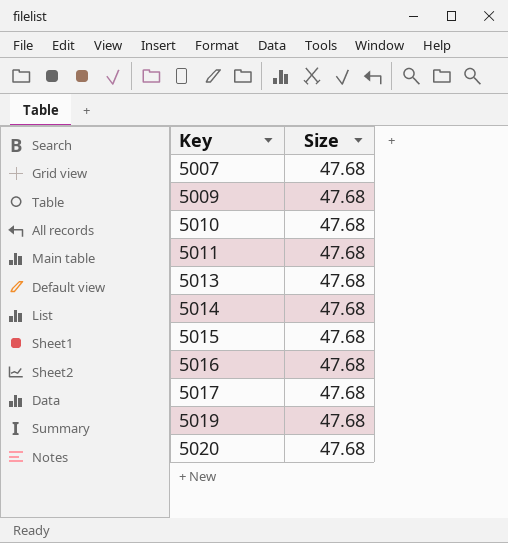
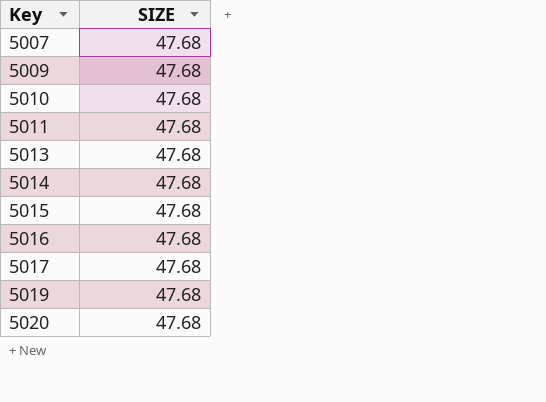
column name: Size -> SIZE

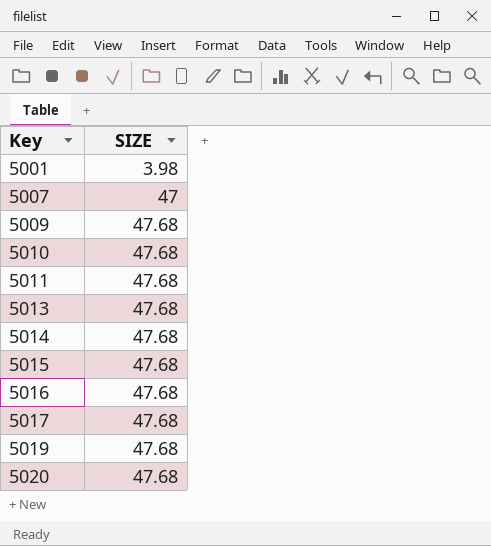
row 5001: none -> 3.98
5007 | SIZE: 47.68 -> 47

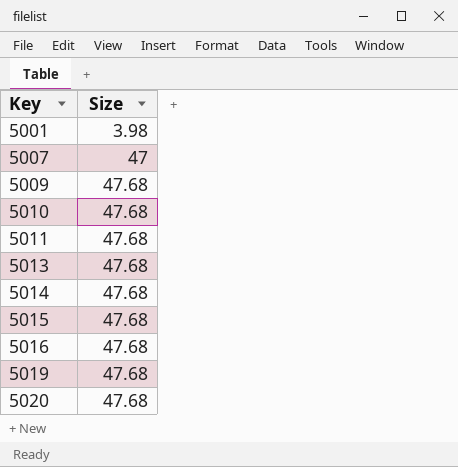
column name: SIZE -> Size
row 5017: 47.68 -> none

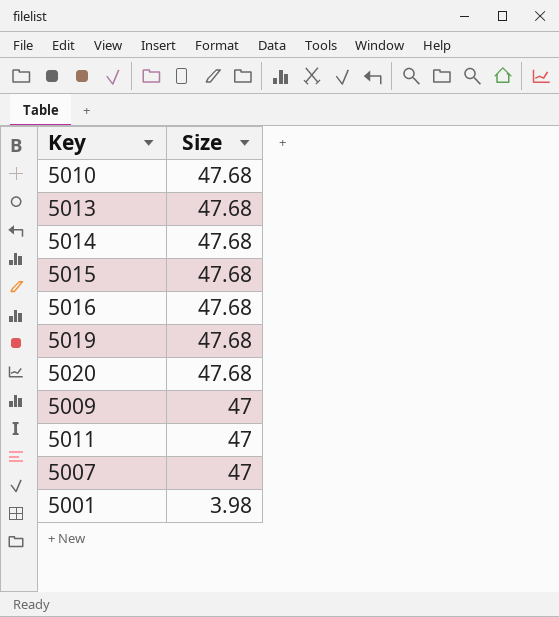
row order: Key ascending -> Size descending
5009 | Size: 47.68 -> 47
5011 | Size: 47.68 -> 47

